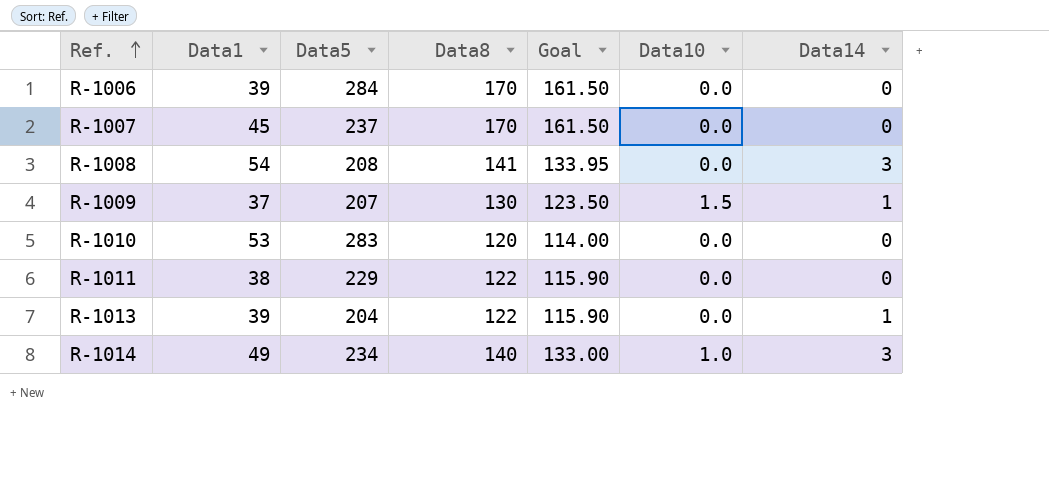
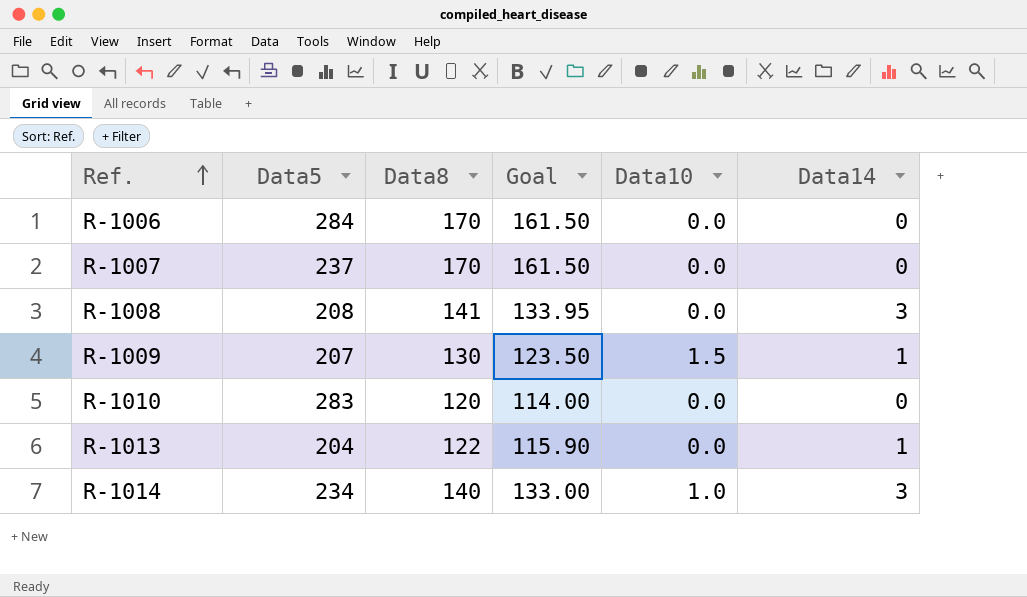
column Data1 | position: 2 -> none
row R-1011: 38 | 229 | 122 | 115.90 | 0.0 | 0 -> none

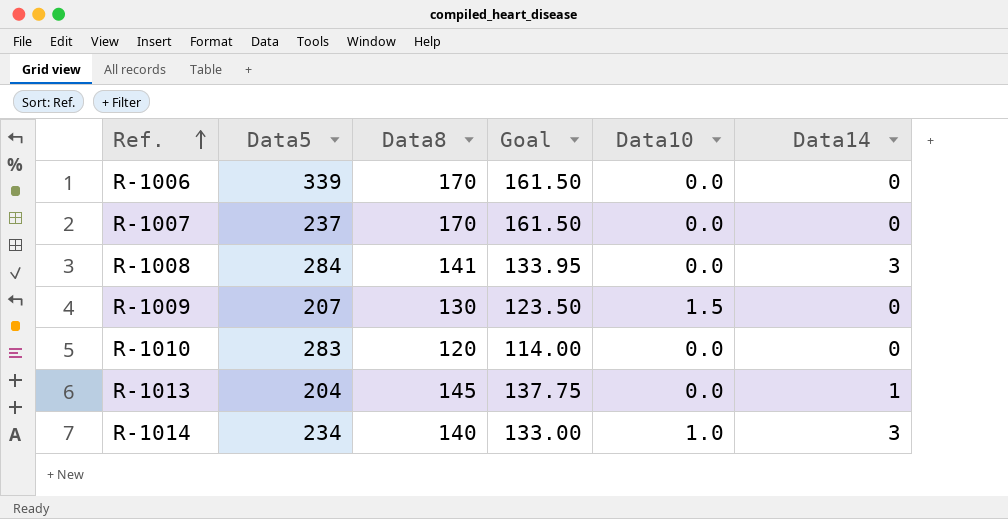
R-1006 | Data5: 284 -> 339
R-1008 | Data5: 208 -> 284
R-1009 | Data14: 1 -> 0
R-1013 | Data8: 122 -> 145
R-1013 | Goal: 115.90 -> 137.75

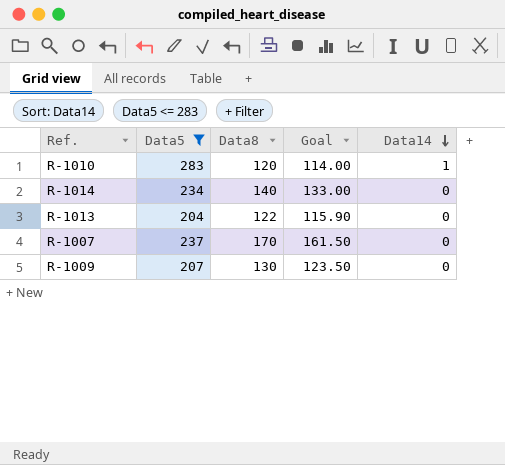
filter: none -> Data5 <= 283
row order: Ref. ascending -> Data14 descending
column Data10 | position: 5 -> none
R-1010 | Data14: 0 -> 1
R-1014 | Data14: 3 -> 0
R-1013 | Data8: 145 -> 122
R-1013 | Goal: 137.75 -> 115.90
R-1013 | Data14: 1 -> 0

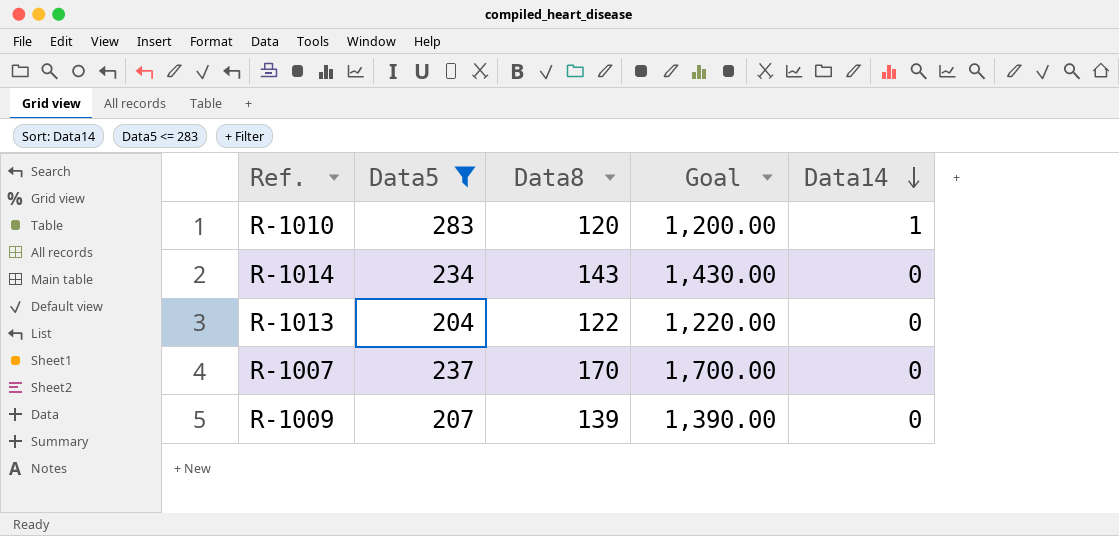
column Goal | formula: [Data8] * 0.95 -> [Data8] * 10
R-1014 | Data8: 140 -> 143
R-1009 | Data8: 130 -> 139

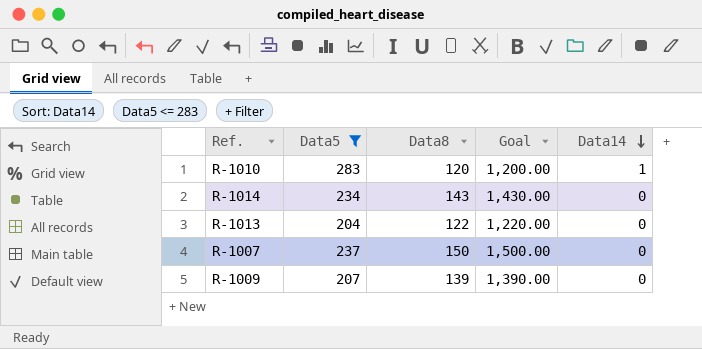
R-1007 | Data8: 170 -> 150
R-1007 | Goal: 1,700.00 -> 1,500.00

